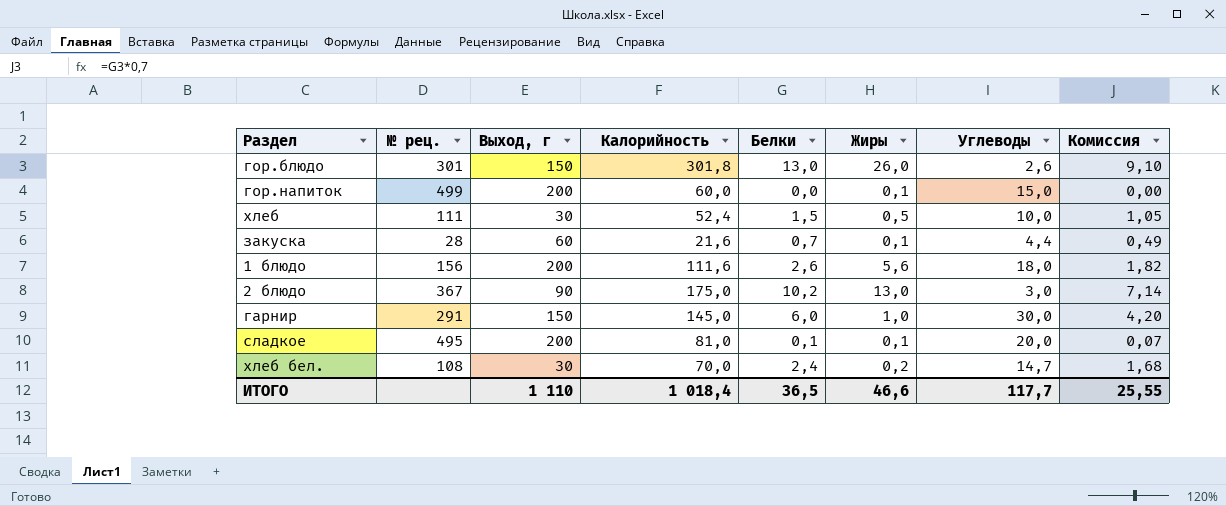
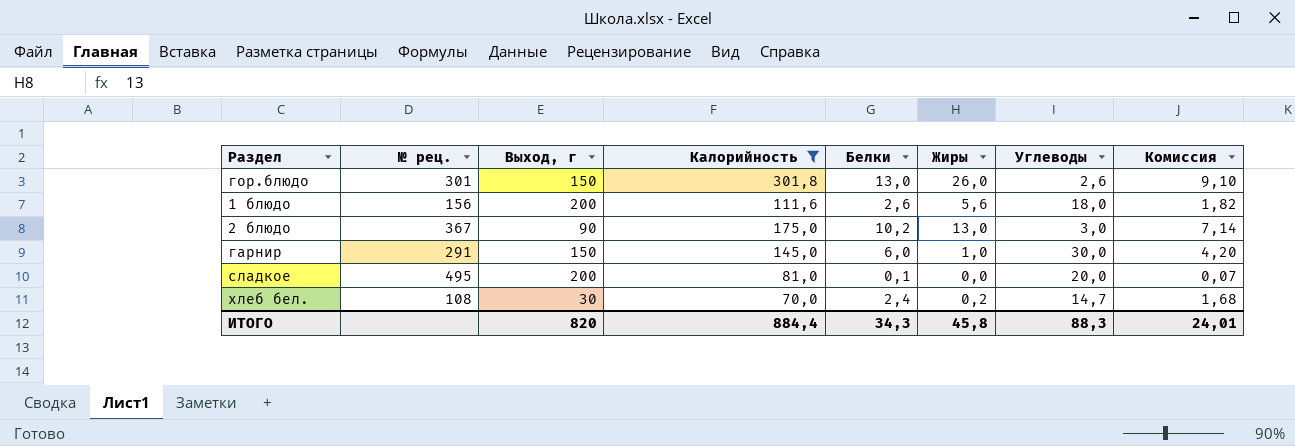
filter: none -> Калорийность >= 70,0
сладкое | Жиры: 0,1 -> 0,0
ИТОГО | Выход, г: 1 110 -> 820
ИТОГО | Калорийность: 1 018,4 -> 884,4
ИТОГО | Белки: 36,5 -> 34,3
ИТОГО | Жиры: 46,6 -> 45,8
ИТОГО | Углеводы: 117,7 -> 88,3
ИТОГО | Комиссия: 25,55 -> 24,01

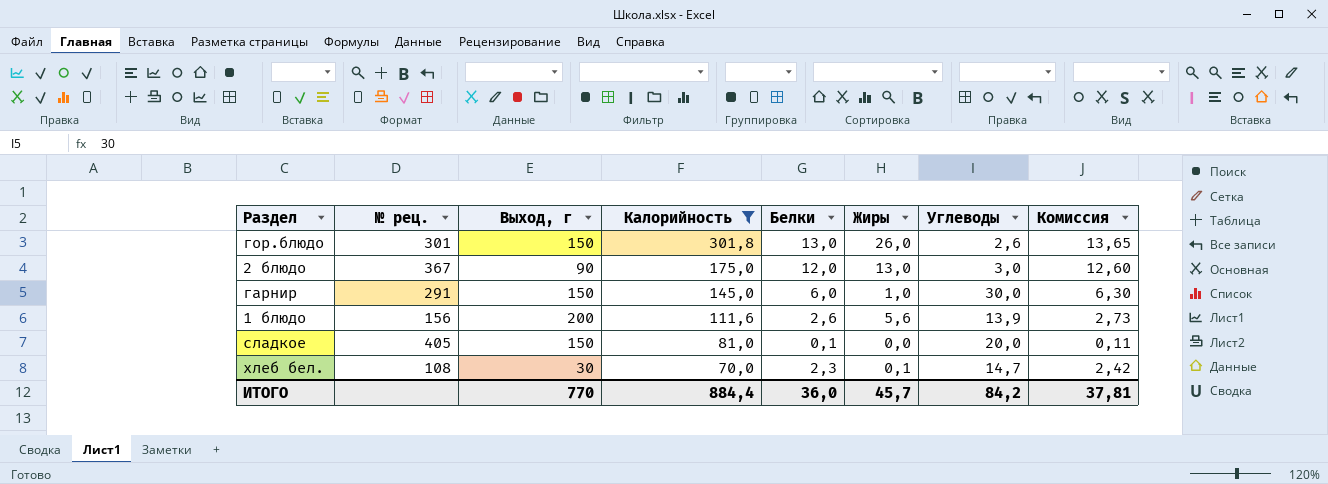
row order: none -> Калорийность descending
column Комиссия | formula: [Белки] * 0,7 -> [Белки] * 1,05
2 блюдо | Белки: 10,2 -> 12,0
1 блюдо | Углеводы: 18,0 -> 13,9
сладкое | № рец.: 495 -> 405
сладкое | Выход, г: 200 -> 150
хлеб бел. | Белки: 2,4 -> 2,3
хлеб бел. | Жиры: 0,2 -> 0,1
ИТОГО | Выход, г: 820 -> 770
ИТОГО | Белки: 34,3 -> 36,0
ИТОГО | Жиры: 45,8 -> 45,7
ИТОГО | Углеводы: 88,3 -> 84,2
ИТОГО | Комиссия: 24,01 -> 37,81

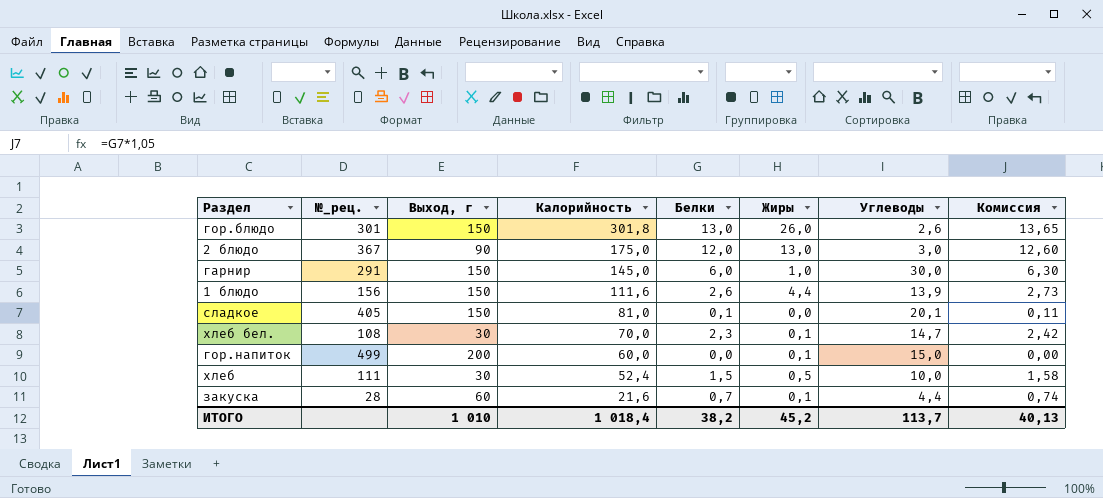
filter: Калорийность >= 70,0 -> none
column name: № рец. -> №_рец.
1 блюдо | Выход, г: 200 -> 150
1 блюдо | Жиры: 5,6 -> 4,4
сладкое | Углеводы: 20,0 -> 20,1
ИТОГО | Выход, г: 770 -> 1 010
ИТОГО | Калорийность: 884,4 -> 1 018,4
ИТОГО | Белки: 36,0 -> 38,2
ИТОГО | Жиры: 45,7 -> 45,2
ИТОГО | Углеводы: 84,2 -> 113,7
ИТОГО | Комиссия: 37,81 -> 40,13

